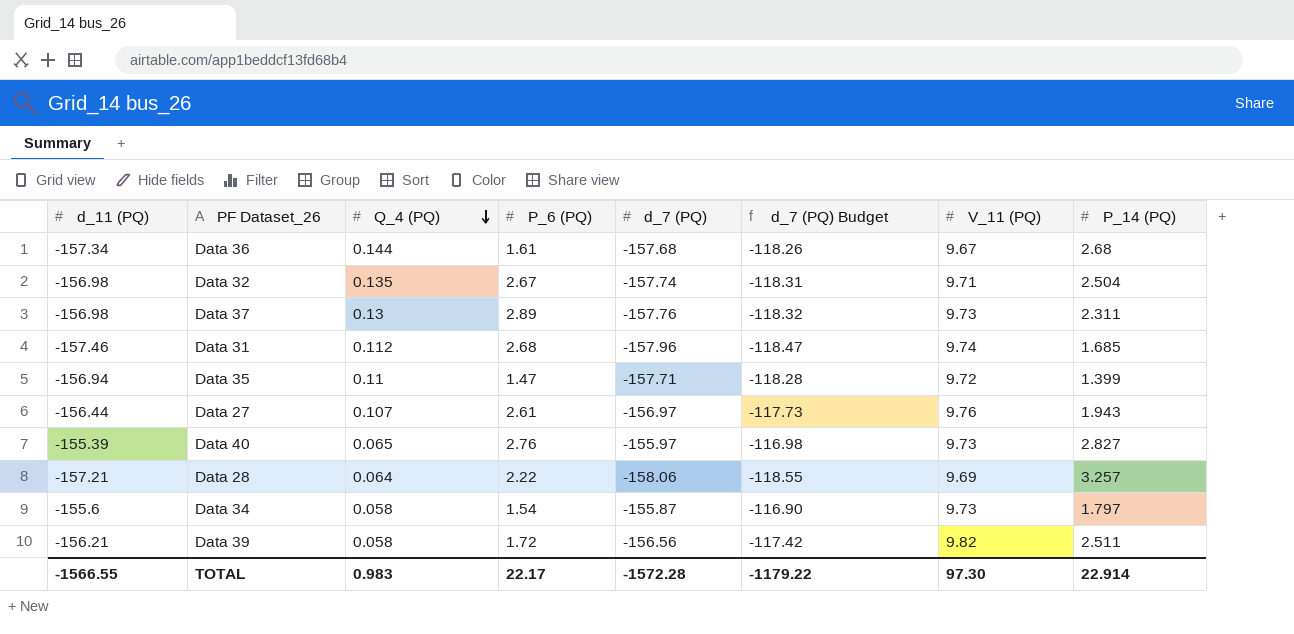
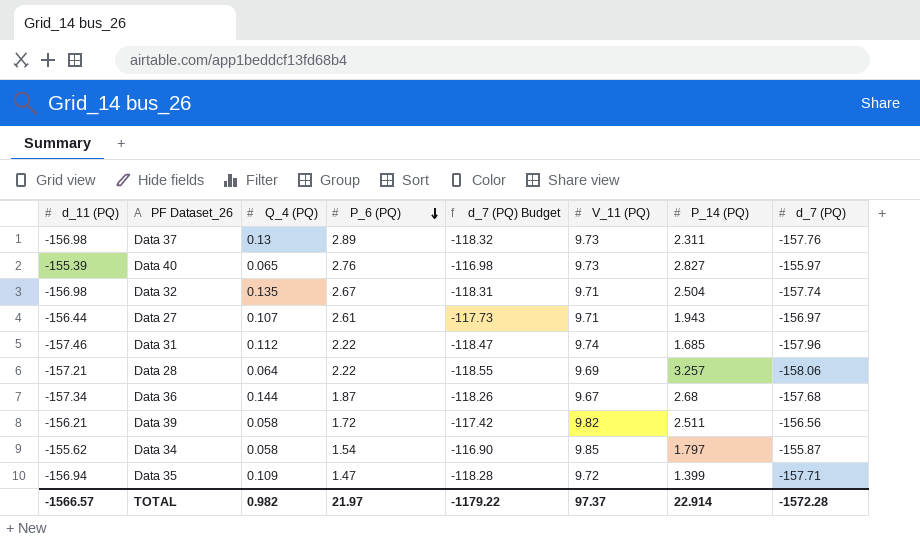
row order: Q_4 (PQ) descending -> P_6 (PQ) descending
column d_7 (PQ) | position: 5 -> 8
Data 27 | V_11 (PQ): 9.76 -> 9.71
Data 31 | P_6 (PQ): 2.68 -> 2.22
Data 36 | P_6 (PQ): 1.61 -> 1.87
Data 34 | d_11 (PQ): -155.6 -> -155.62
Data 34 | V_11 (PQ): 9.73 -> 9.85
Data 35 | Q_4 (PQ): 0.11 -> 0.109
TOTAL | d_11 (PQ): -1566.55 -> -1566.57
TOTAL | Q_4 (PQ): 0.983 -> 0.982
TOTAL | P_6 (PQ): 22.17 -> 21.97
TOTAL | V_11 (PQ): 97.30 -> 97.37

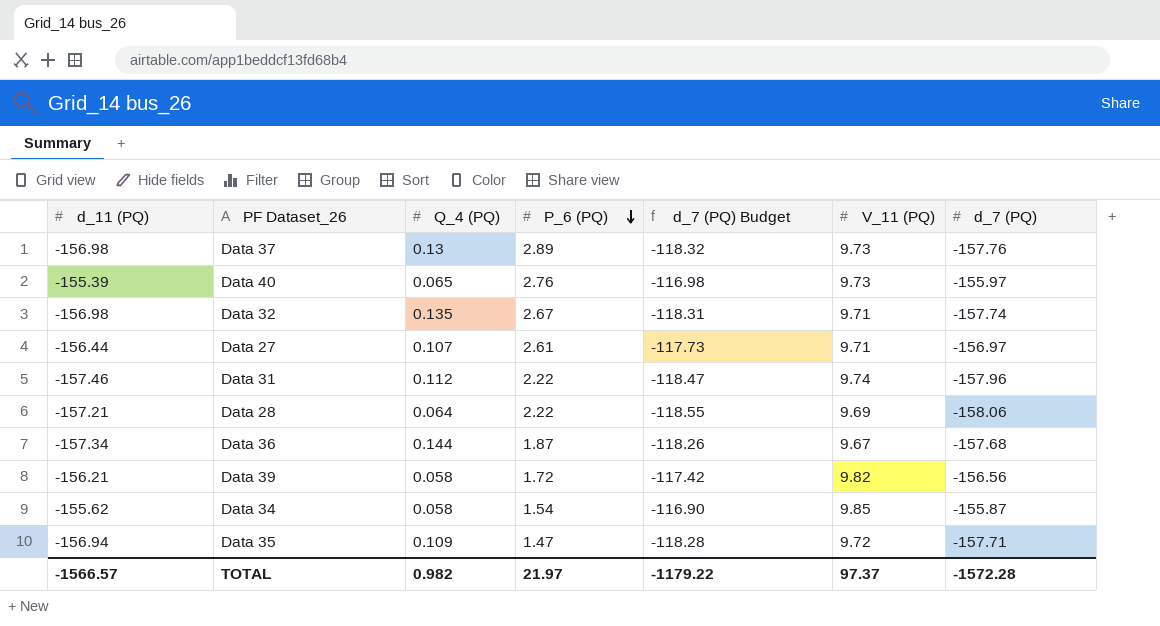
column P_14 (PQ) | position: 7 -> none

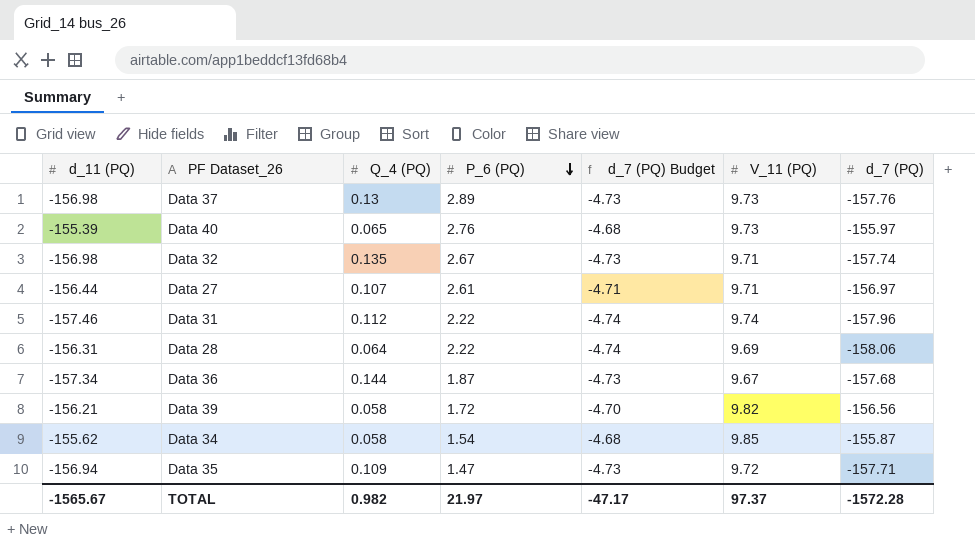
column d_7 (PQ) Budget | formula: [d_7 (PQ)] * 0.75 -> [d_7 (PQ)] * 0.03
Data 28 | d_11 (PQ): -157.21 -> -156.31
TOTAL | d_11 (PQ): -1566.57 -> -1565.67
TOTAL | d_7 (PQ) Budget: -1179.22 -> -47.17

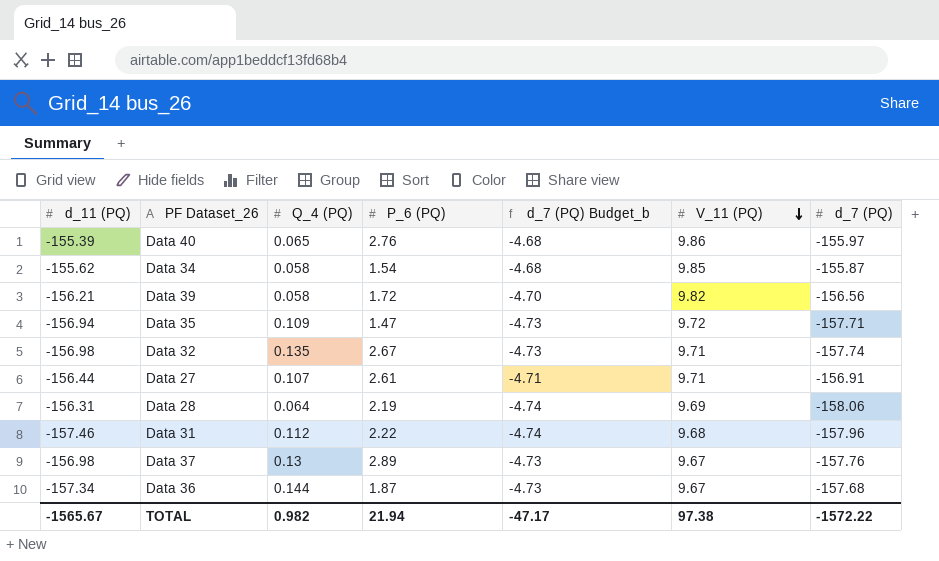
row order: P_6 (PQ) descending -> V_11 (PQ) descending
column name: d_7 (PQ) Budget -> d_7 (PQ) Budget_b
Data 40 | V_11 (PQ): 9.73 -> 9.86
Data 27 | d_7 (PQ): -156.97 -> -156.91
Data 28 | P_6 (PQ): 2.22 -> 2.19
Data 31 | V_11 (PQ): 9.74 -> 9.68
Data 37 | V_11 (PQ): 9.73 -> 9.67
TOTAL | P_6 (PQ): 21.97 -> 21.94
TOTAL | V_11 (PQ): 97.37 -> 97.38
TOTAL | d_7 (PQ): -1572.28 -> -1572.22

